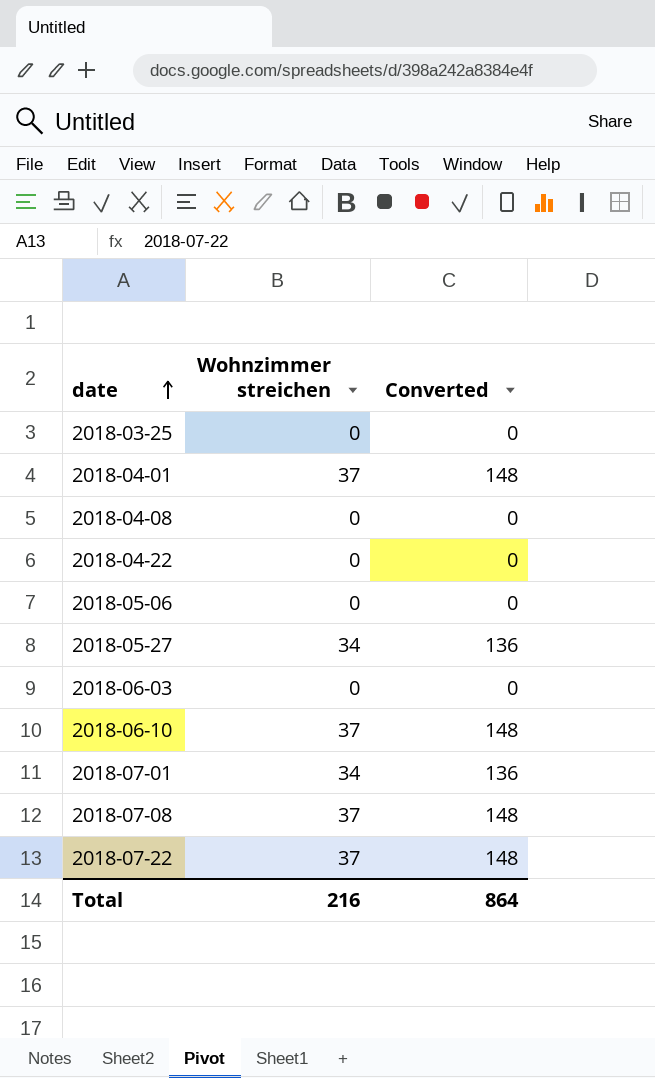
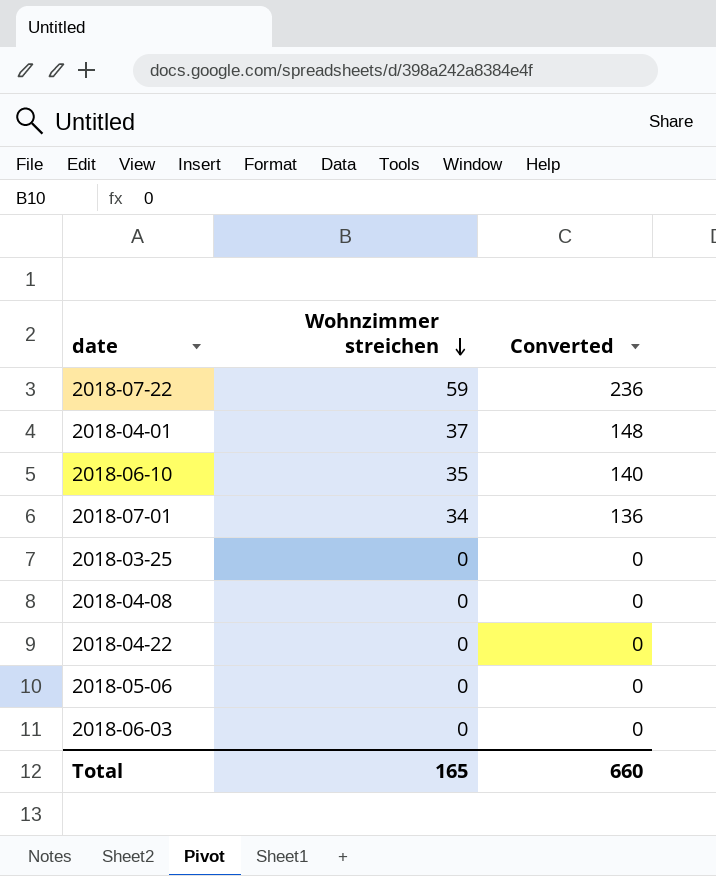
row order: date ascending -> Wohnzimmer streichen descending
row 2018-05-27: 34 | 136 -> none
row 2018-07-08: 37 | 148 -> none
2018-07-22 | Wohnzimmer streichen: 37 -> 59
2018-07-22 | Converted: 148 -> 236
2018-06-10 | Wohnzimmer streichen: 37 -> 35
2018-06-10 | Converted: 148 -> 140
Total | Wohnzimmer streichen: 216 -> 165
Total | Converted: 864 -> 660

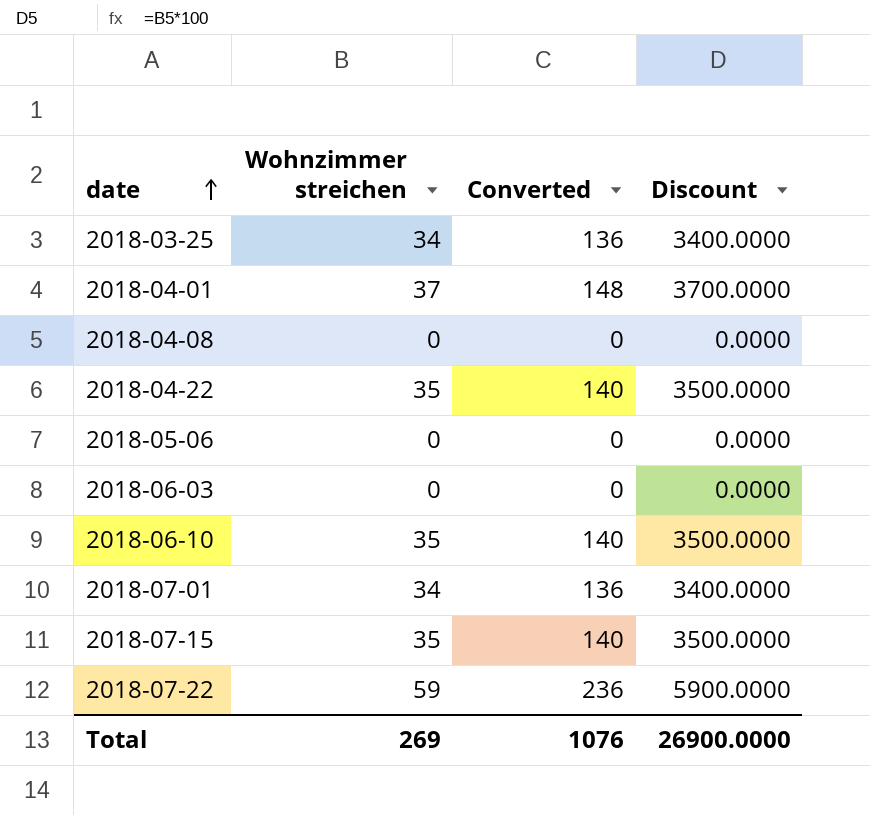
row order: Wohnzimmer streichen descending -> date ascending
column Discount | formula: none -> [Wohnzimmer streichen] * 100
2018-03-25 | Wohnzimmer streichen: 0 -> 34
2018-03-25 | Converted: 0 -> 136
2018-04-22 | Wohnzimmer streichen: 0 -> 35
2018-04-22 | Converted: 0 -> 140
row 2018-07-15: none -> 35 | 140 | 3500.0000
Total | Wohnzimmer streichen: 165 -> 269
Total | Converted: 660 -> 1076

